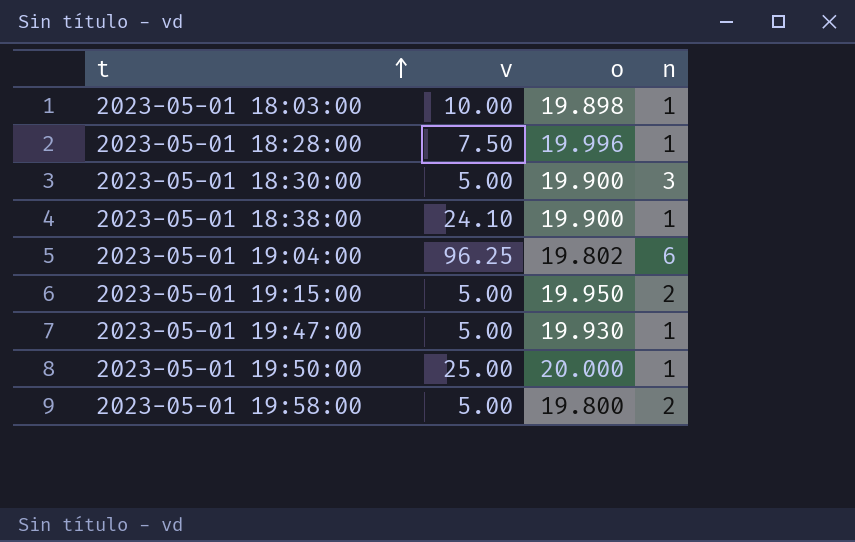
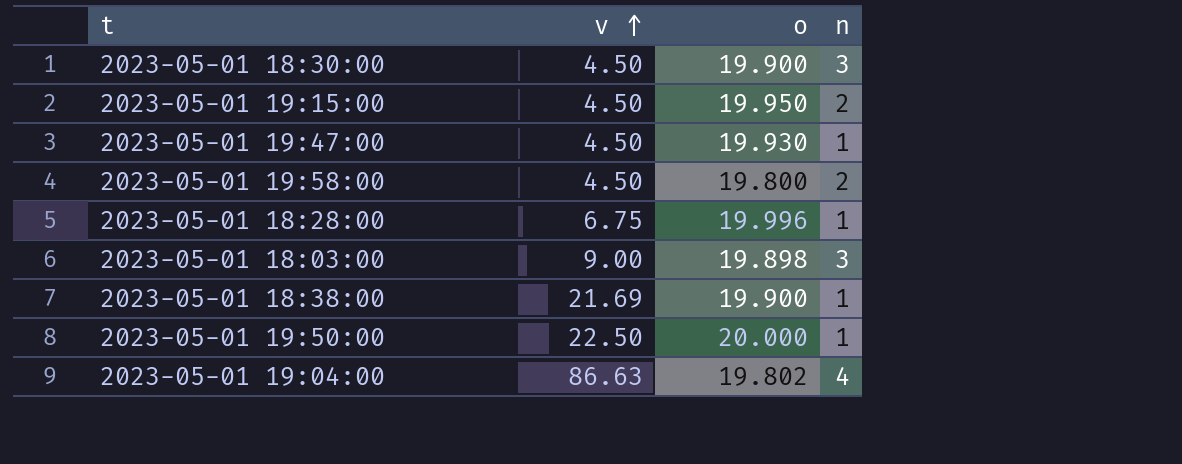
row order: t ascending -> v ascending
2023-05-01 18:30:00 | v: 5.00 -> 4.50
2023-05-01 19:15:00 | v: 5.00 -> 4.50
2023-05-01 19:47:00 | v: 5.00 -> 4.50
2023-05-01 19:58:00 | v: 5.00 -> 4.50
2023-05-01 18:28:00 | v: 7.50 -> 6.75
2023-05-01 18:03:00 | v: 10.00 -> 9.00
2023-05-01 18:03:00 | n: 1 -> 3
2023-05-01 18:38:00 | v: 24.10 -> 21.69
2023-05-01 19:50:00 | v: 25.00 -> 22.50
2023-05-01 19:04:00 | v: 96.25 -> 86.63
2023-05-01 19:04:00 | n: 6 -> 4

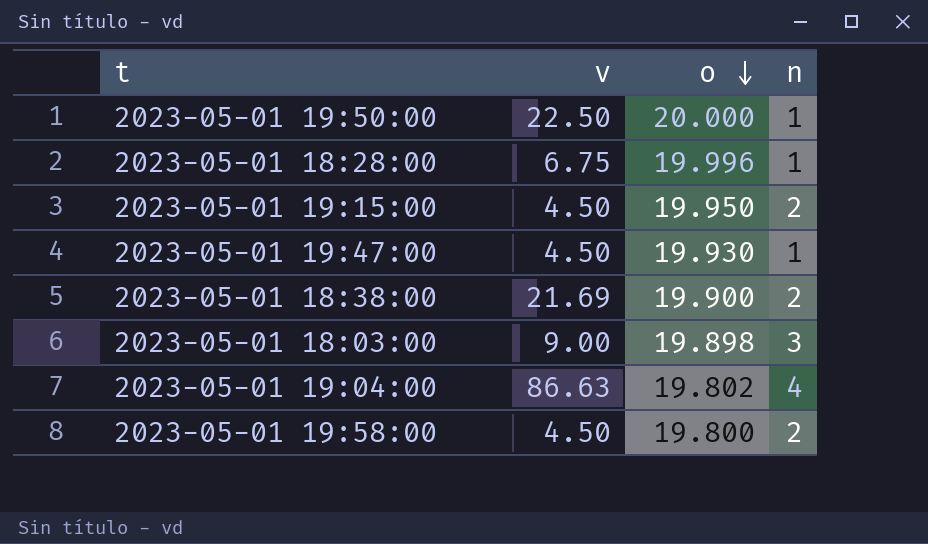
row order: v ascending -> o descending
row 2023-05-01 18:30:00: 4.50 | 19.900 | 3 -> none
2023-05-01 18:38:00 | n: 1 -> 2

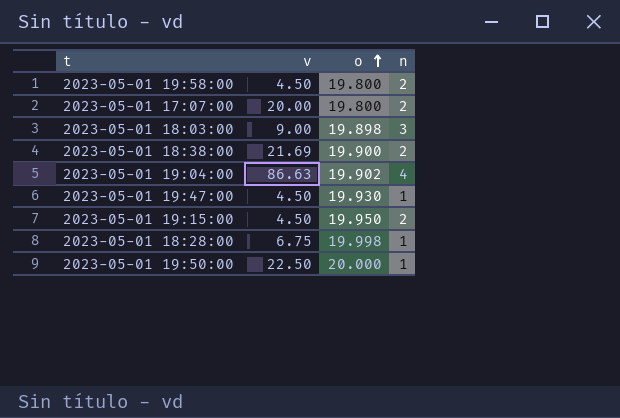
row order: o descending -> o ascending
row 2023-05-01 17:07:00: none -> 20.00 | 19.800 | 2
2023-05-01 19:04:00 | o: 19.802 -> 19.902
2023-05-01 18:28:00 | o: 19.996 -> 19.998

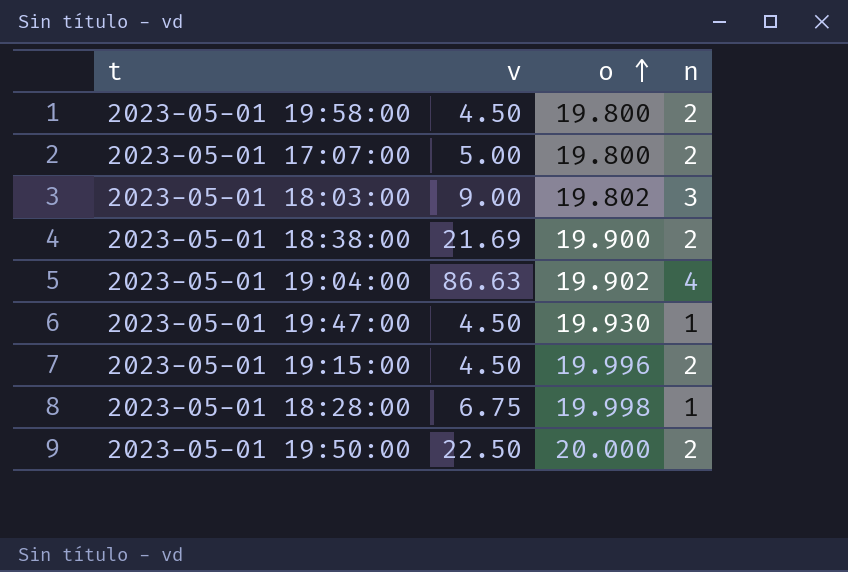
2023-05-01 17:07:00 | v: 20.00 -> 5.00
2023-05-01 18:03:00 | o: 19.898 -> 19.802
2023-05-01 19:15:00 | o: 19.950 -> 19.996
2023-05-01 19:50:00 | n: 1 -> 2

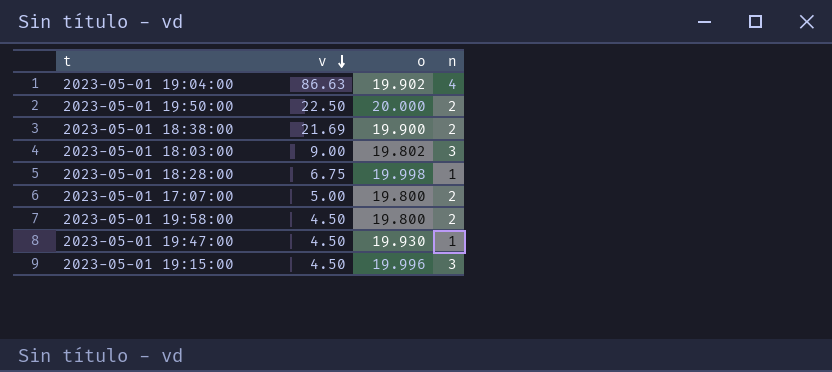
row order: o ascending -> v descending
2023-05-01 19:15:00 | n: 2 -> 3

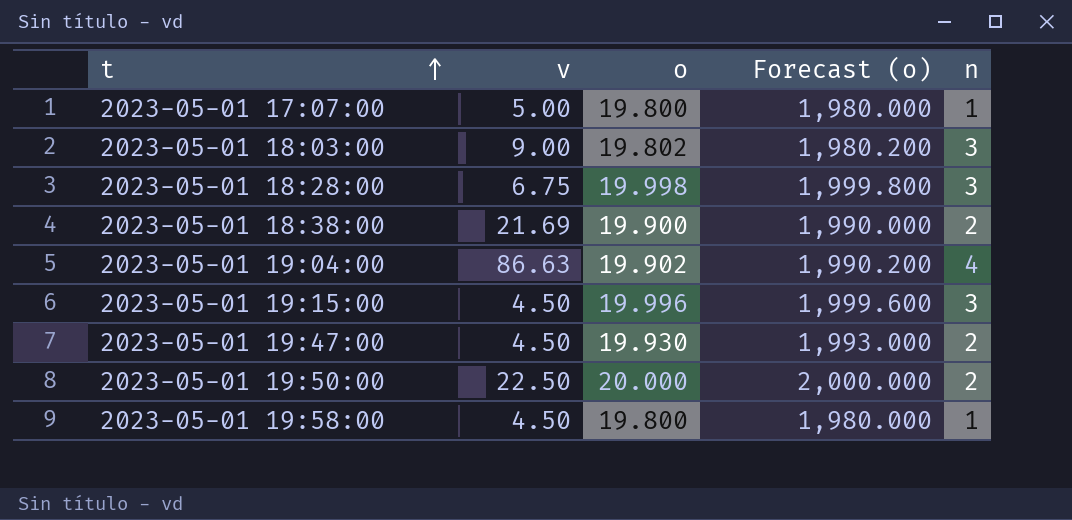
row order: v descending -> t ascending
column Forecast (o) | formula: none -> [o] * 100
2023-05-01 17:07:00 | n: 2 -> 1
2023-05-01 18:28:00 | n: 1 -> 3
2023-05-01 19:47:00 | n: 1 -> 2
2023-05-01 19:58:00 | n: 2 -> 1

